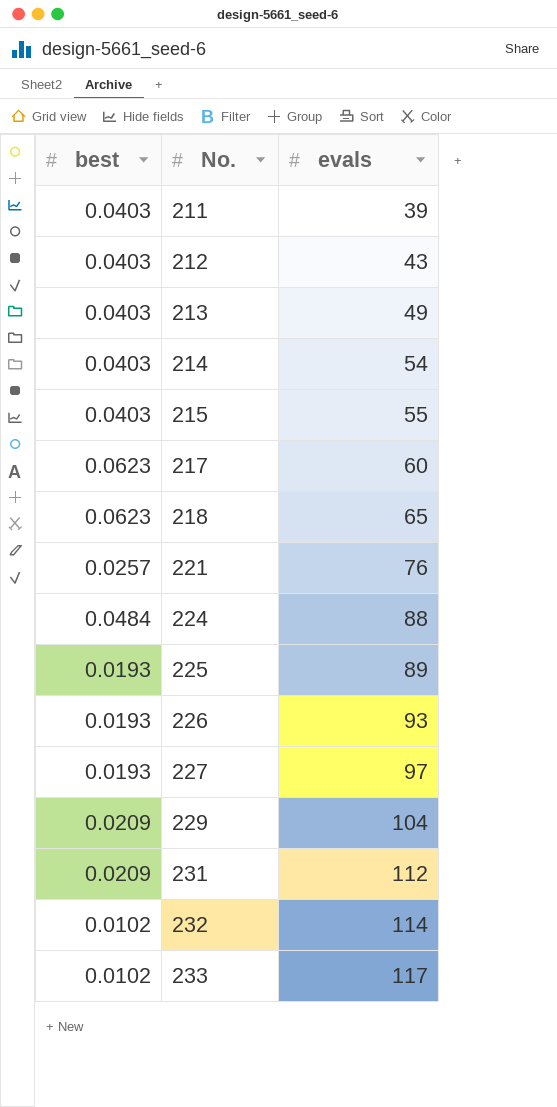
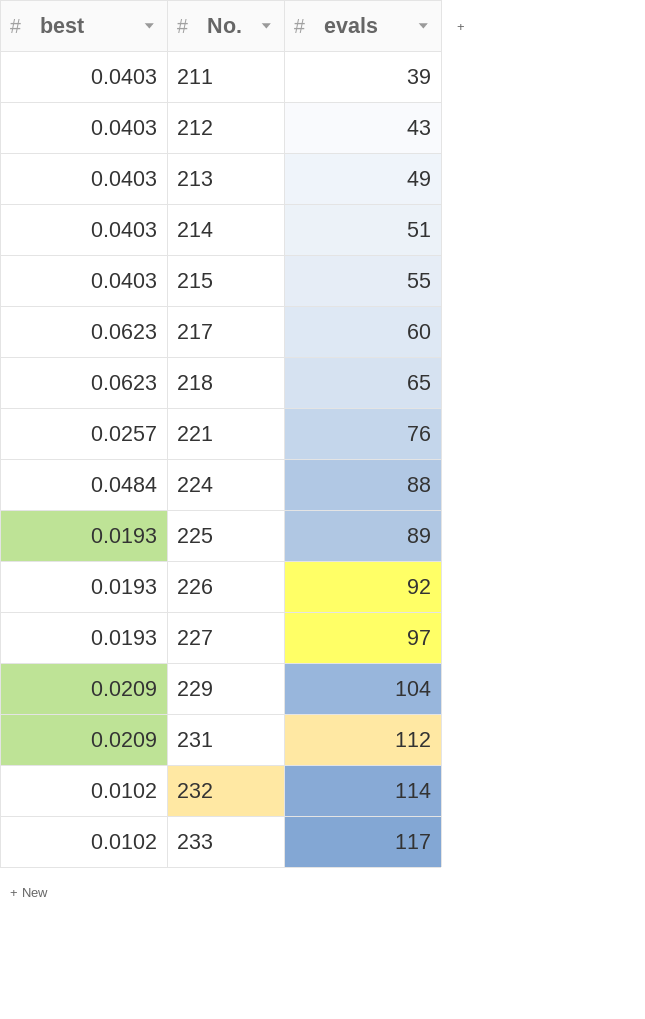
214 | evals: 54 -> 51
226 | evals: 93 -> 92

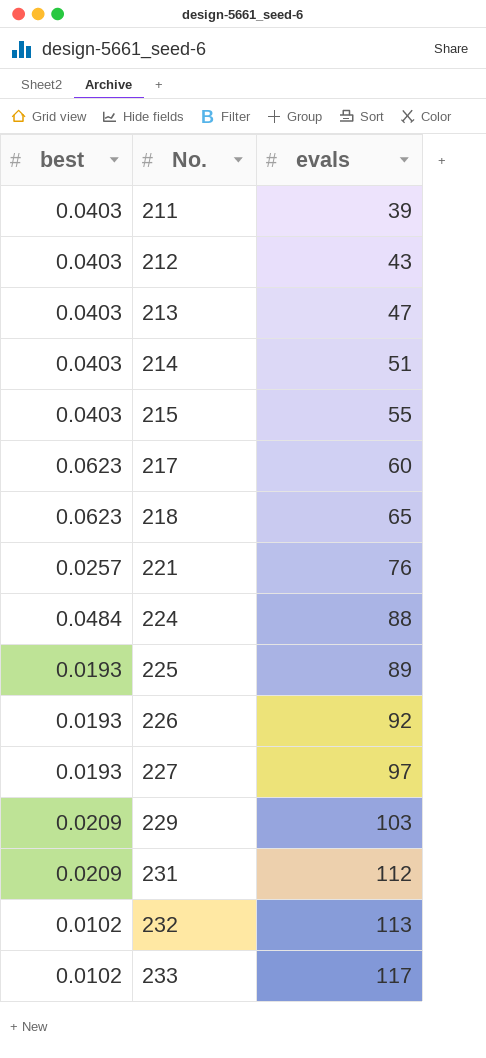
213 | evals: 49 -> 47
229 | evals: 104 -> 103
232 | evals: 114 -> 113

